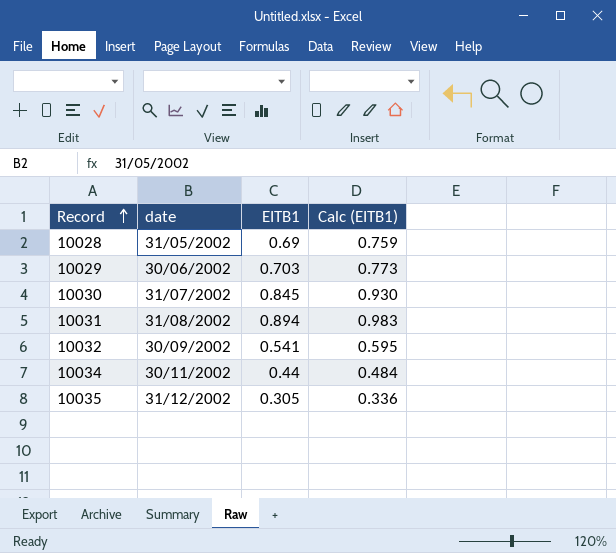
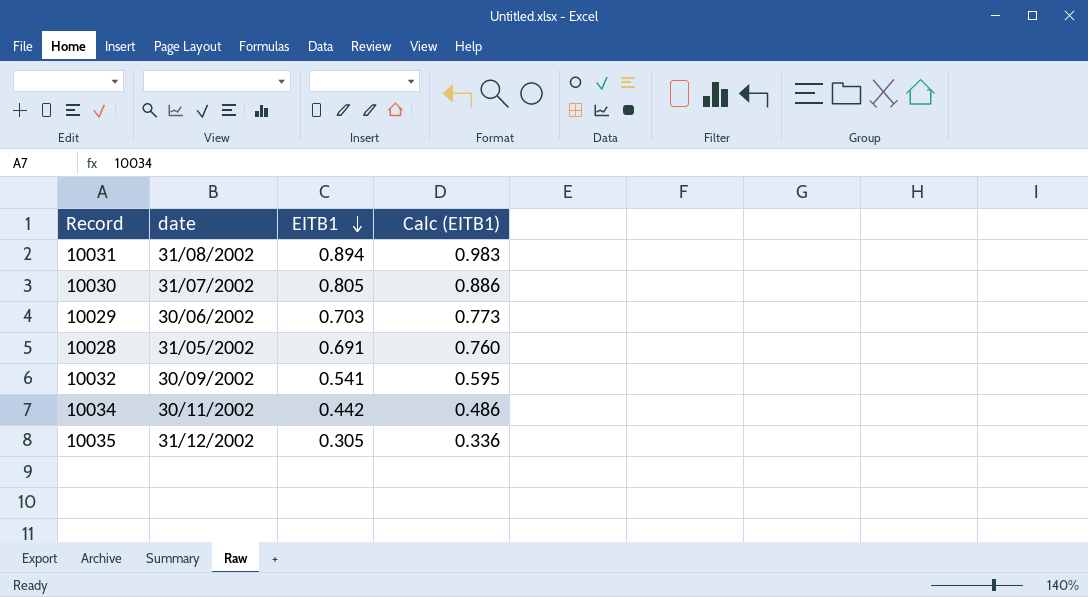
row order: Record ascending -> EITB1 descending
10030 | EITB1: 0.845 -> 0.805
10030 | Calc (EITB1): 0.930 -> 0.886
10028 | EITB1: 0.69 -> 0.691
10028 | Calc (EITB1): 0.759 -> 0.760
10034 | EITB1: 0.44 -> 0.442
10034 | Calc (EITB1): 0.484 -> 0.486

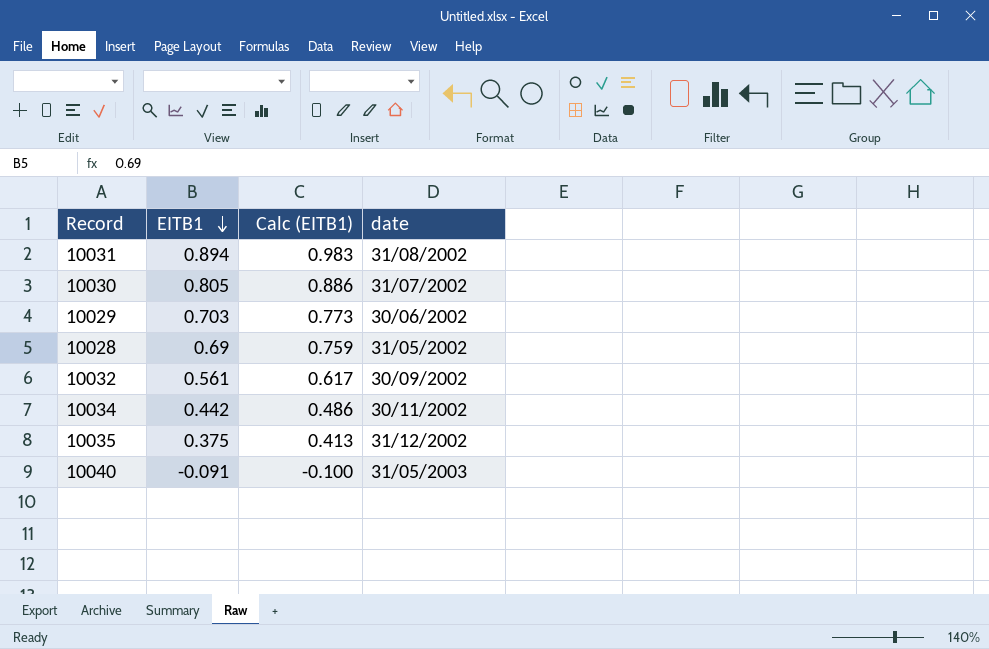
column date | position: 2 -> 4
10028 | EITB1: 0.691 -> 0.69
10028 | Calc (EITB1): 0.760 -> 0.759
10032 | EITB1: 0.541 -> 0.561
10032 | Calc (EITB1): 0.595 -> 0.617
10035 | EITB1: 0.305 -> 0.375
10035 | Calc (EITB1): 0.336 -> 0.413
row 10040: none -> -0.091 | -0.100 | 31/05/2003

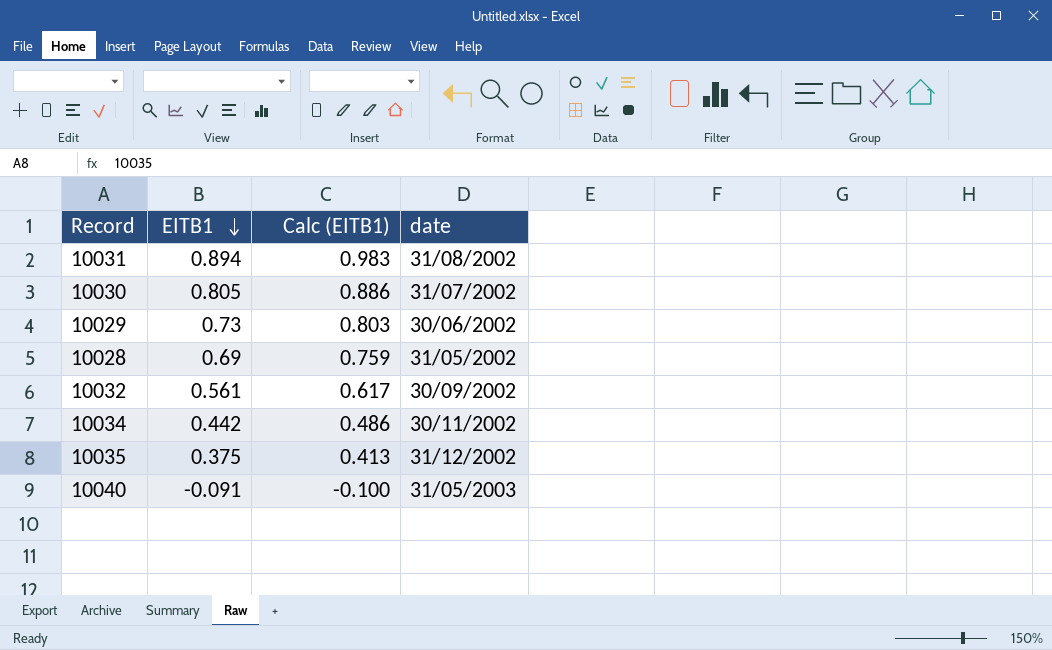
10029 | EITB1: 0.703 -> 0.73
10029 | Calc (EITB1): 0.773 -> 0.803

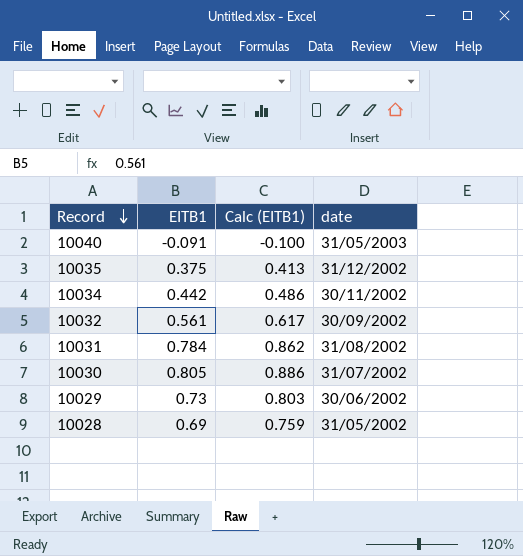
row order: EITB1 descending -> Record descending
10031 | EITB1: 0.894 -> 0.784
10031 | Calc (EITB1): 0.983 -> 0.862

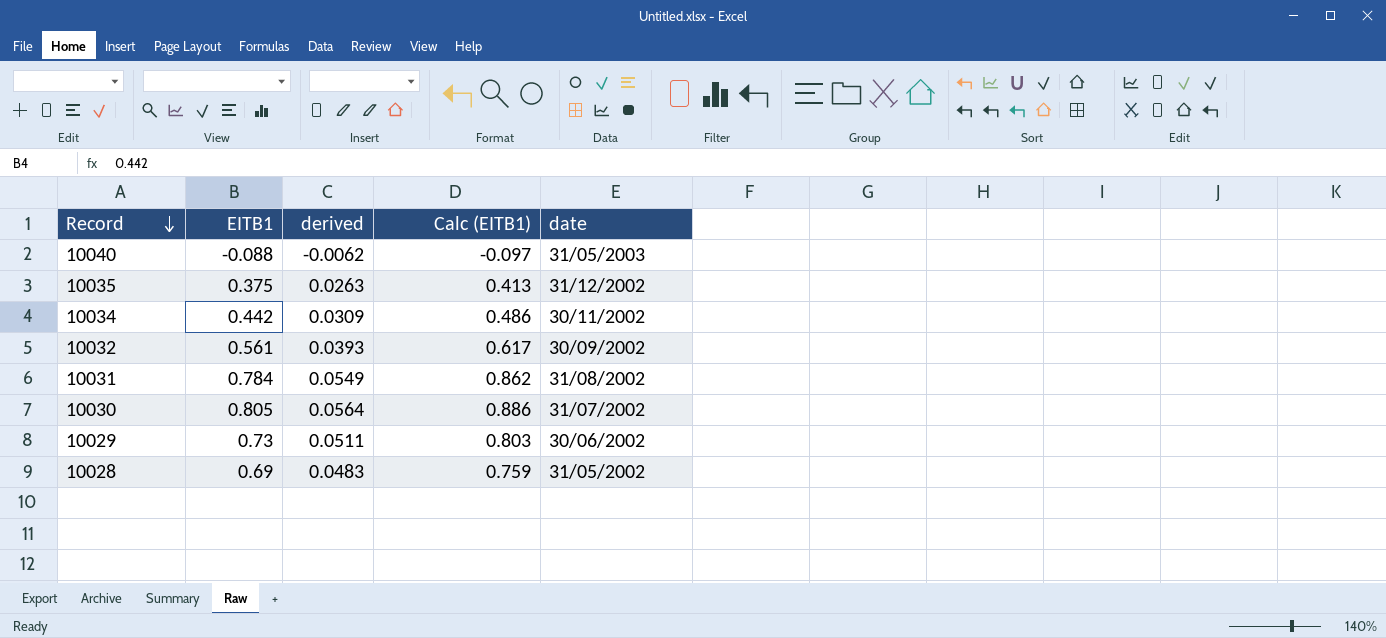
column derived | formula: none -> [EITB1] * 0.07
10040 | EITB1: -0.091 -> -0.088
10040 | Calc (EITB1): -0.100 -> -0.097

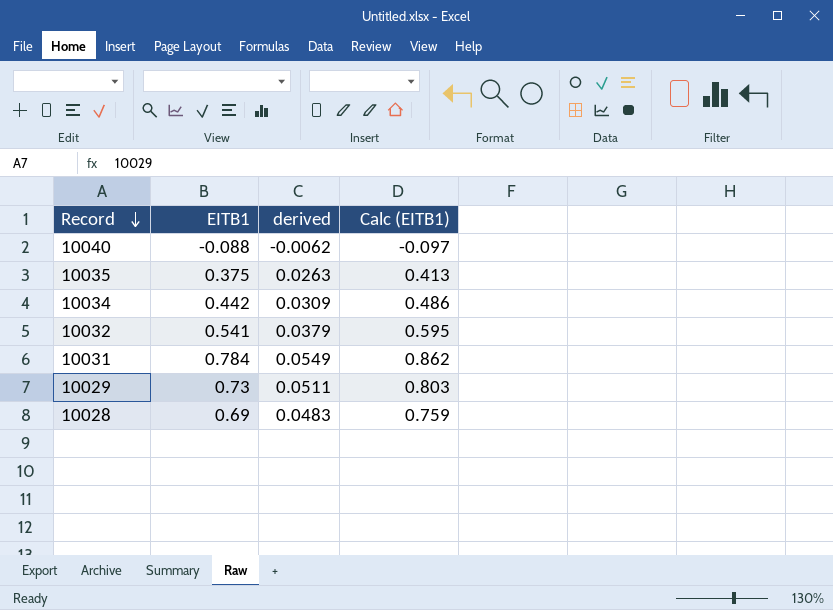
column date | position: 5 -> none
row 10030: 0.805 | 0.0564 | 0.886 | 31/07/2002 -> none
10032 | EITB1: 0.561 -> 0.541
10032 | derived: 0.0393 -> 0.0379
10032 | Calc (EITB1): 0.617 -> 0.595

